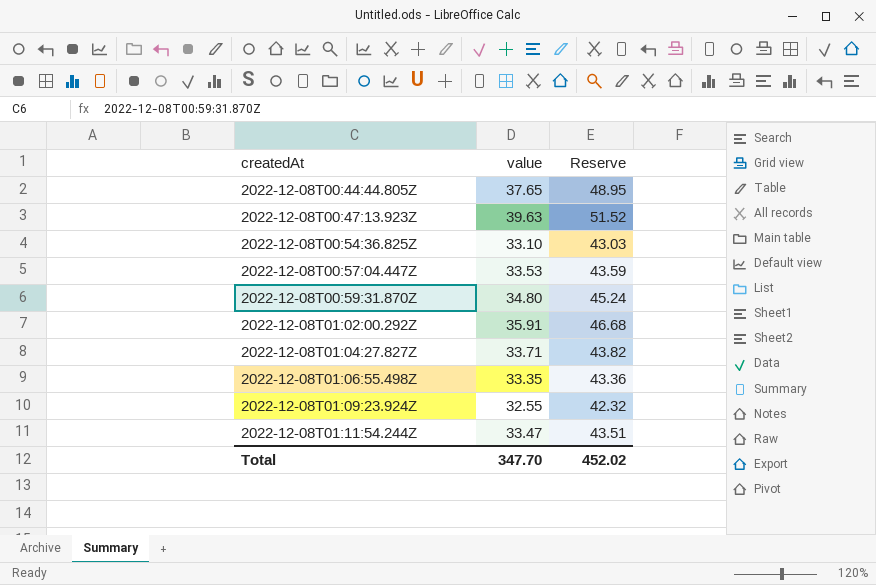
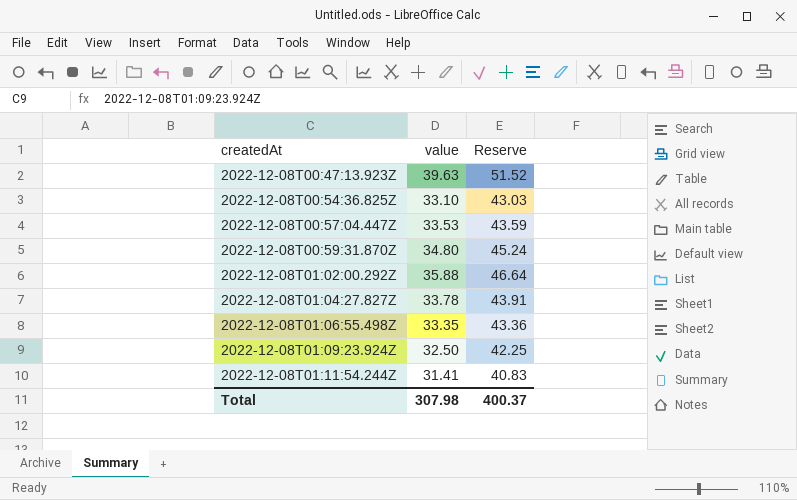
row 2022-12-08T00:44:44.805Z: 37.65 | 48.95 -> none
2022-12-08T01:02:00.292Z | value: 35.91 -> 35.88
2022-12-08T01:02:00.292Z | Reserve: 46.68 -> 46.64
2022-12-08T01:04:27.827Z | value: 33.71 -> 33.78
2022-12-08T01:04:27.827Z | Reserve: 43.82 -> 43.91
2022-12-08T01:09:23.924Z | value: 32.55 -> 32.50
2022-12-08T01:09:23.924Z | Reserve: 42.32 -> 42.25
2022-12-08T01:11:54.244Z | value: 33.47 -> 31.41
2022-12-08T01:11:54.244Z | Reserve: 43.51 -> 40.83
Total | value: 347.70 -> 307.98
Total | Reserve: 452.02 -> 400.37

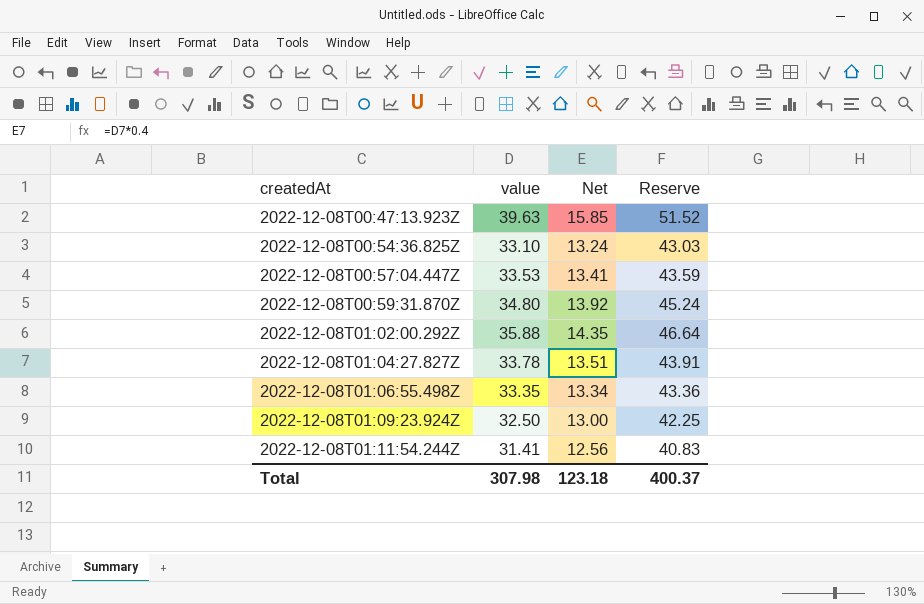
column Net | formula: none -> [value] * 0.4

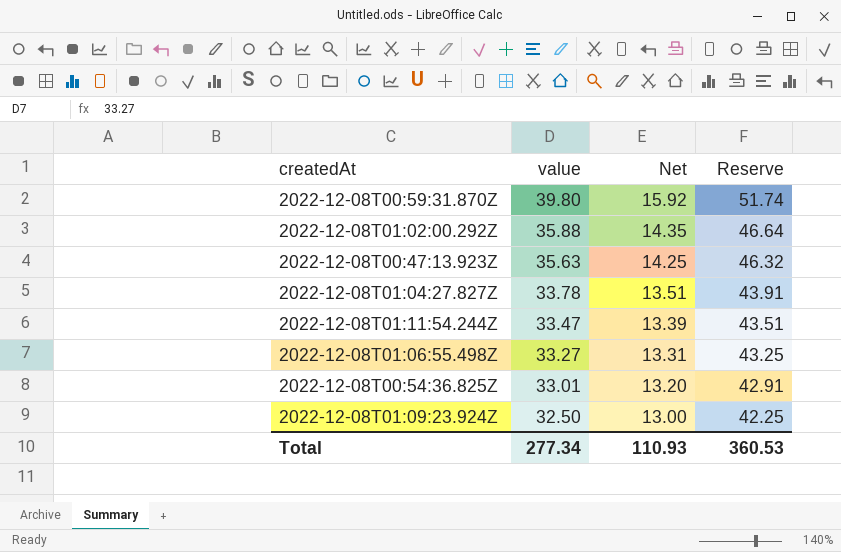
row order: createdAt ascending -> value descending
row 2022-12-08T00:57:04.447Z: 33.53 | 13.41 | 43.59 -> none
2022-12-08T00:59:31.870Z | value: 34.80 -> 39.80
2022-12-08T00:59:31.870Z | Net: 13.92 -> 15.92
2022-12-08T00:59:31.870Z | Reserve: 45.24 -> 51.74
2022-12-08T00:47:13.923Z | value: 39.63 -> 35.63
2022-12-08T00:47:13.923Z | Net: 15.85 -> 14.25
2022-12-08T00:47:13.923Z | Reserve: 51.52 -> 46.32
2022-12-08T01:11:54.244Z | value: 31.41 -> 33.47
2022-12-08T01:11:54.244Z | Net: 12.56 -> 13.39
2022-12-08T01:11:54.244Z | Reserve: 40.83 -> 43.51
2022-12-08T01:06:55.498Z | value: 33.35 -> 33.27
2022-12-08T01:06:55.498Z | Net: 13.34 -> 13.31
2022-12-08T01:06:55.498Z | Reserve: 43.36 -> 43.25
2022-12-08T00:54:36.825Z | value: 33.10 -> 33.01
2022-12-08T00:54:36.825Z | Net: 13.24 -> 13.20
2022-12-08T00:54:36.825Z | Reserve: 43.03 -> 42.91
Total | value: 307.98 -> 277.34
Total | Net: 123.18 -> 110.93
Total | Reserve: 400.37 -> 360.53

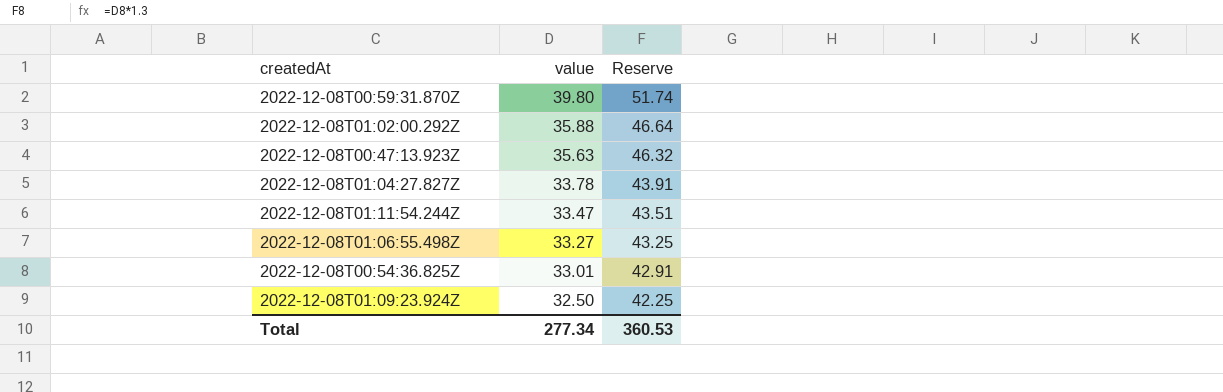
column Net | formula: [value] * 0.4 -> none

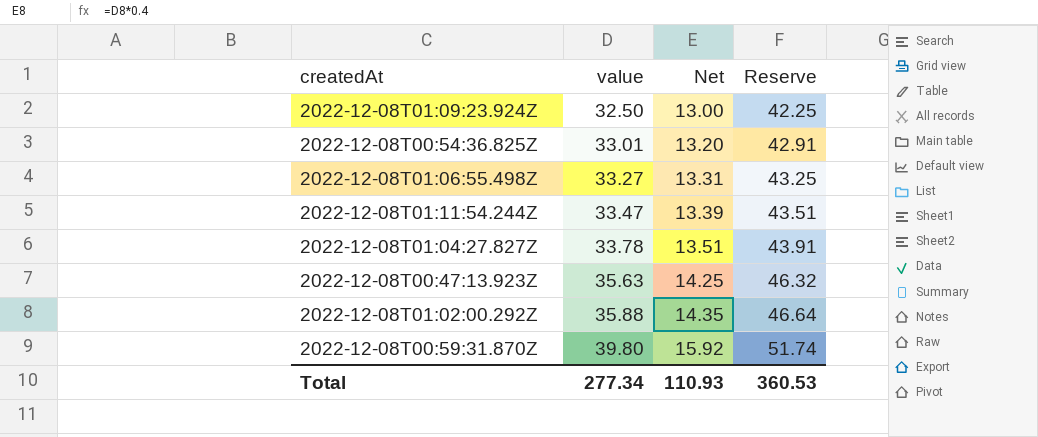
row order: value descending -> value ascending
column Net | formula: none -> [value] * 0.4

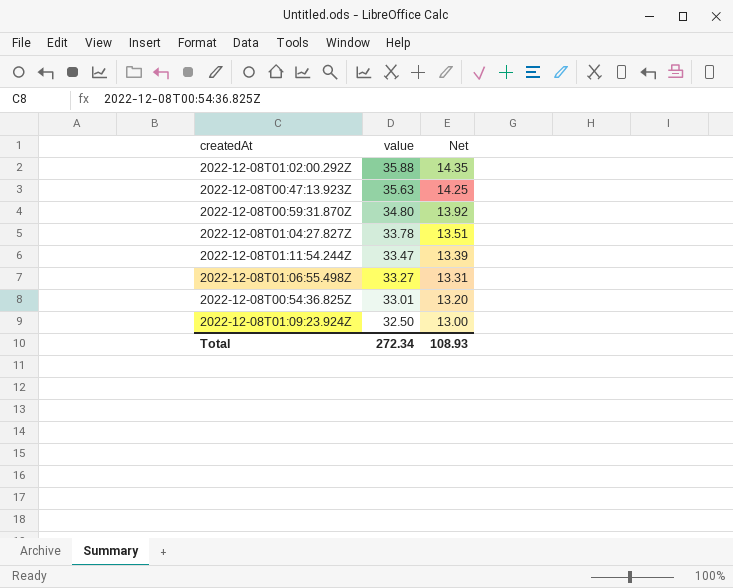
row order: value ascending -> value descending
column Reserve | formula: [value] * 1.3 -> none
2022-12-08T00:59:31.870Z | value: 39.80 -> 34.80
2022-12-08T00:59:31.870Z | Net: 15.92 -> 13.92
Total | value: 277.34 -> 272.34
Total | Net: 110.93 -> 108.93

